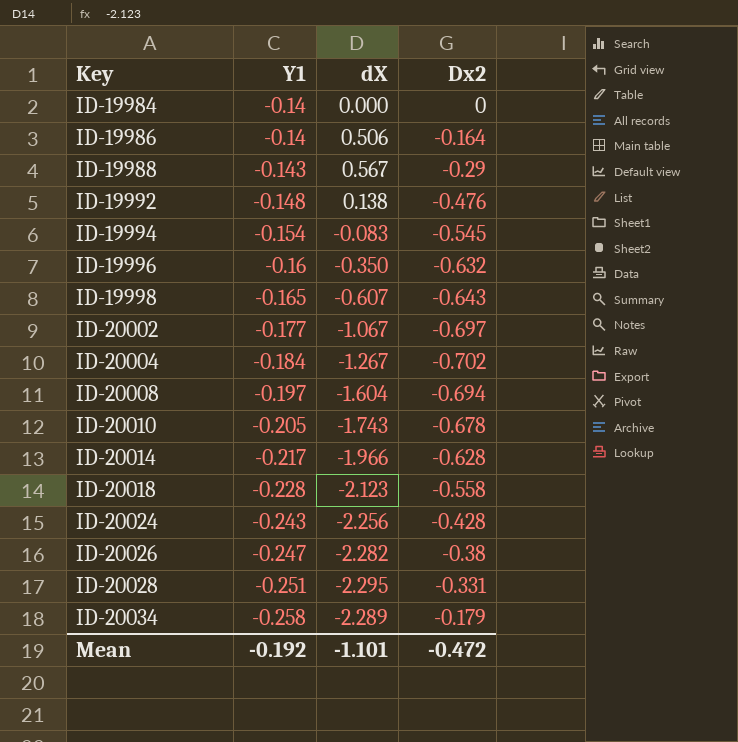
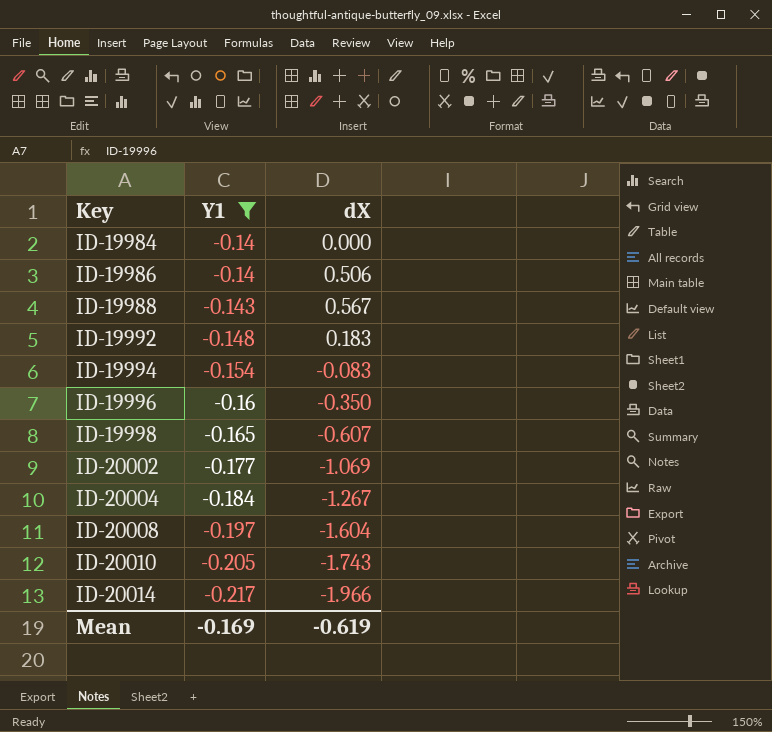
filter: none -> Y1 >= -0.217
column Dx2 | position: 4 -> none
ID-19992 | dX: 0.138 -> 0.183
ID-20002 | dX: -1.067 -> -1.069
Mean | Y1: -0.192 -> -0.169
Mean | dX: -1.101 -> -0.619

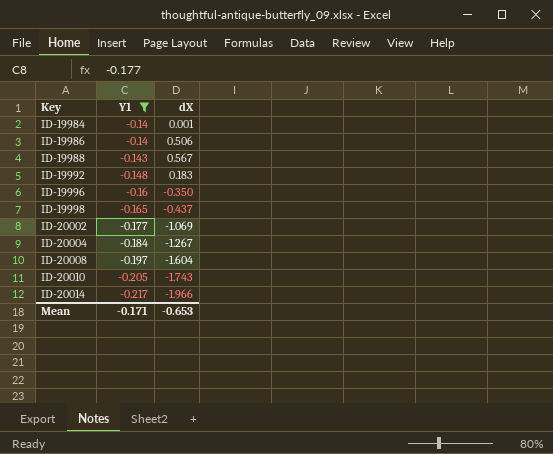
row ID-19994: -0.154 | -0.083 -> none
ID-19984 | dX: 0.000 -> 0.001
ID-19998 | dX: -0.607 -> -0.437
Mean | Y1: -0.169 -> -0.171
Mean | dX: -0.619 -> -0.653

